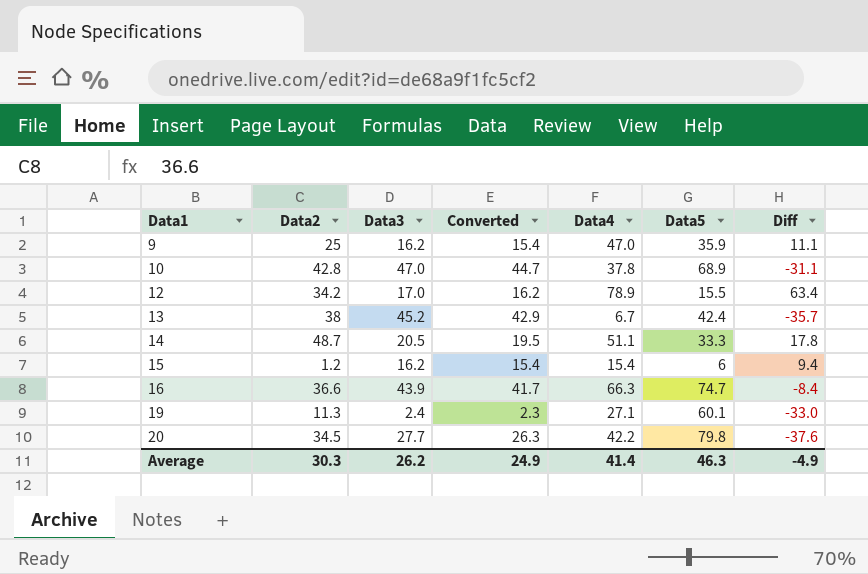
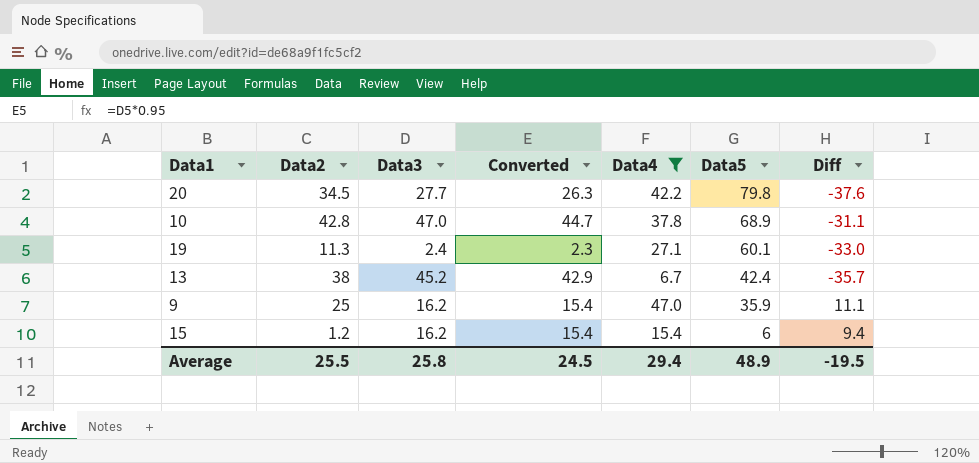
filter: none -> Data4 <= 47.0
row order: Data1 ascending -> Data5 descending
Average | Data2: 30.3 -> 25.5
Average | Data3: 26.2 -> 25.8
Average | Converted: 24.9 -> 24.5
Average | Data4: 41.4 -> 29.4
Average | Data5: 46.3 -> 48.9
Average | Diff: -4.9 -> -19.5

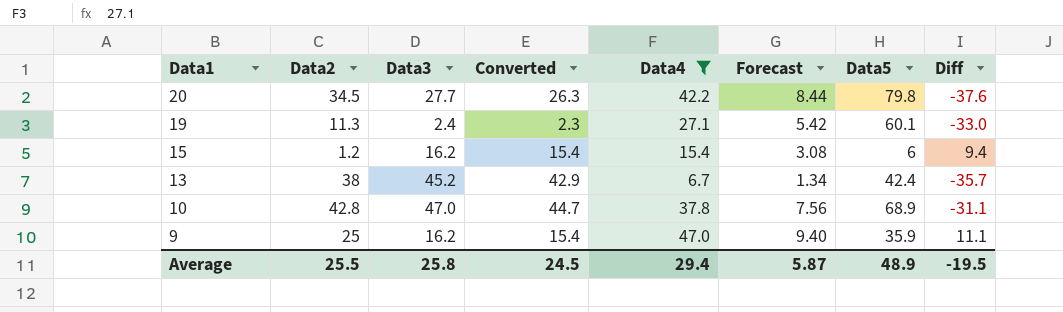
row order: Data5 descending -> Data1 descending
column Forecast | formula: none -> [Data4] * 0.2

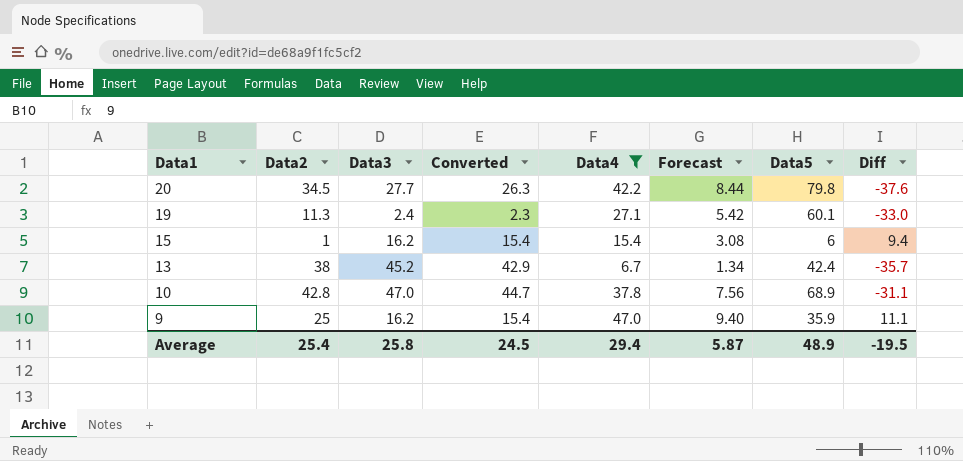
15 | Data2: 1.2 -> 1
Average | Data2: 25.5 -> 25.4

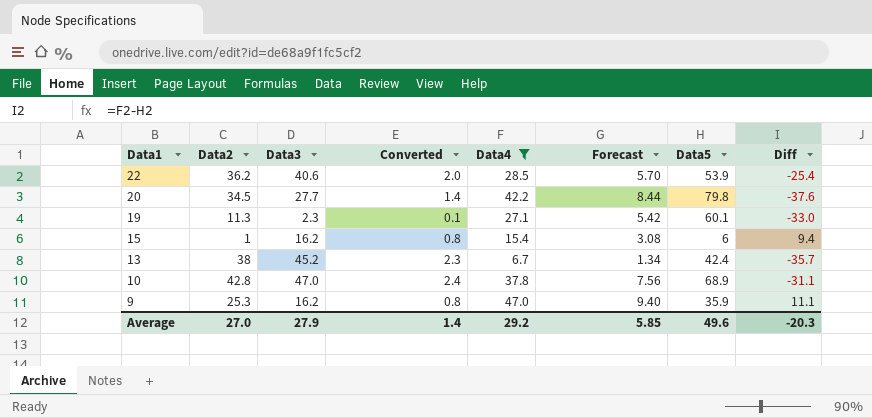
column Converted | formula: [Data3] * 0.95 -> [Data3] * 0.05
row 22: none -> 36.2 | 40.6 | 2.0 | 28.5 | 5.70 | 53.9 | -25.4
19 | Data3: 2.4 -> 2.3
9 | Data2: 25 -> 25.3
Average | Data2: 25.4 -> 27.0
Average | Data3: 25.8 -> 27.9
Average | Converted: 24.5 -> 1.4
Average | Data4: 29.4 -> 29.2
Average | Forecast: 5.87 -> 5.85
Average | Data5: 48.9 -> 49.6
Average | Diff: -19.5 -> -20.3

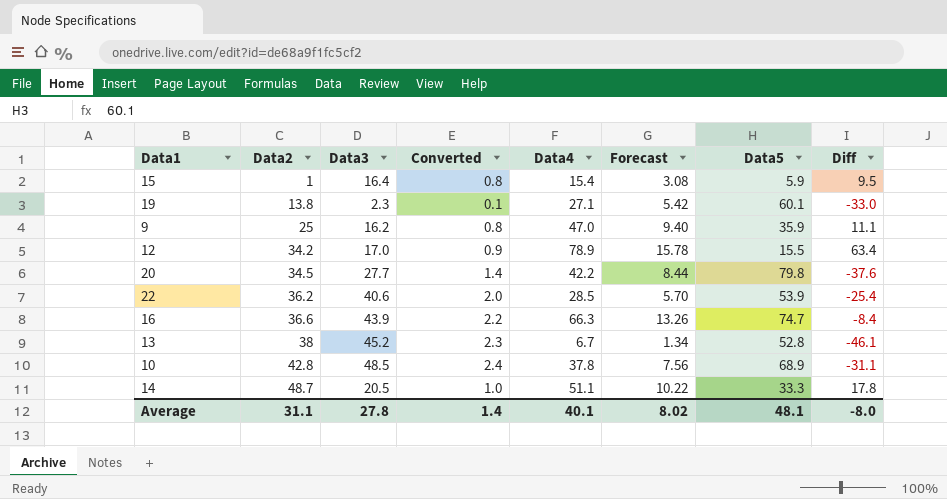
filter: Data4 <= 47.0 -> none
row order: Data1 descending -> Data2 ascending
15 | Data3: 16.2 -> 16.4
15 | Data5: 6 -> 5.9
15 | Diff: 9.4 -> 9.5
19 | Data2: 11.3 -> 13.8
9 | Data2: 25.3 -> 25
13 | Data5: 42.4 -> 52.8
13 | Diff: -35.7 -> -46.1
10 | Data3: 47.0 -> 48.5
Average | Data2: 27.0 -> 31.1
Average | Data3: 27.9 -> 27.8
Average | Data4: 29.2 -> 40.1
Average | Forecast: 5.85 -> 8.02
Average | Data5: 49.6 -> 48.1
Average | Diff: -20.3 -> -8.0

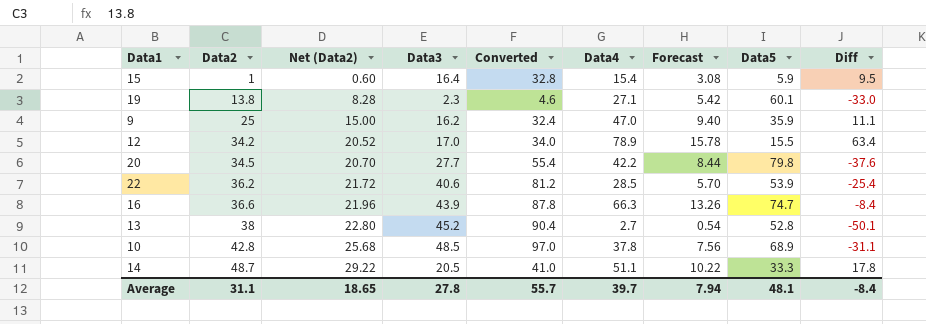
column Net (Data2) | formula: none -> [Data2] * 0.6
column Converted | formula: [Data3] * 0.05 -> [Data3] * 2
13 | Data4: 6.7 -> 2.7
13 | Forecast: 1.34 -> 0.54
13 | Diff: -46.1 -> -50.1
Average | Converted: 1.4 -> 55.7
Average | Data4: 40.1 -> 39.7
Average | Forecast: 8.02 -> 7.94
Average | Diff: -8.0 -> -8.4

